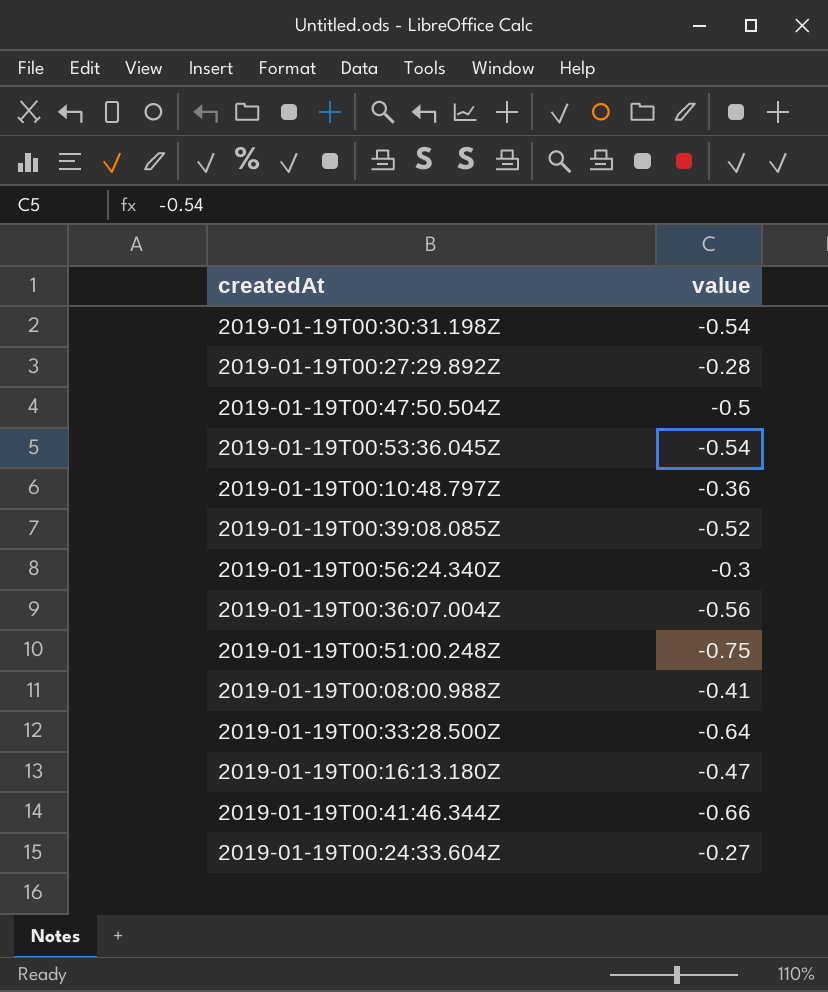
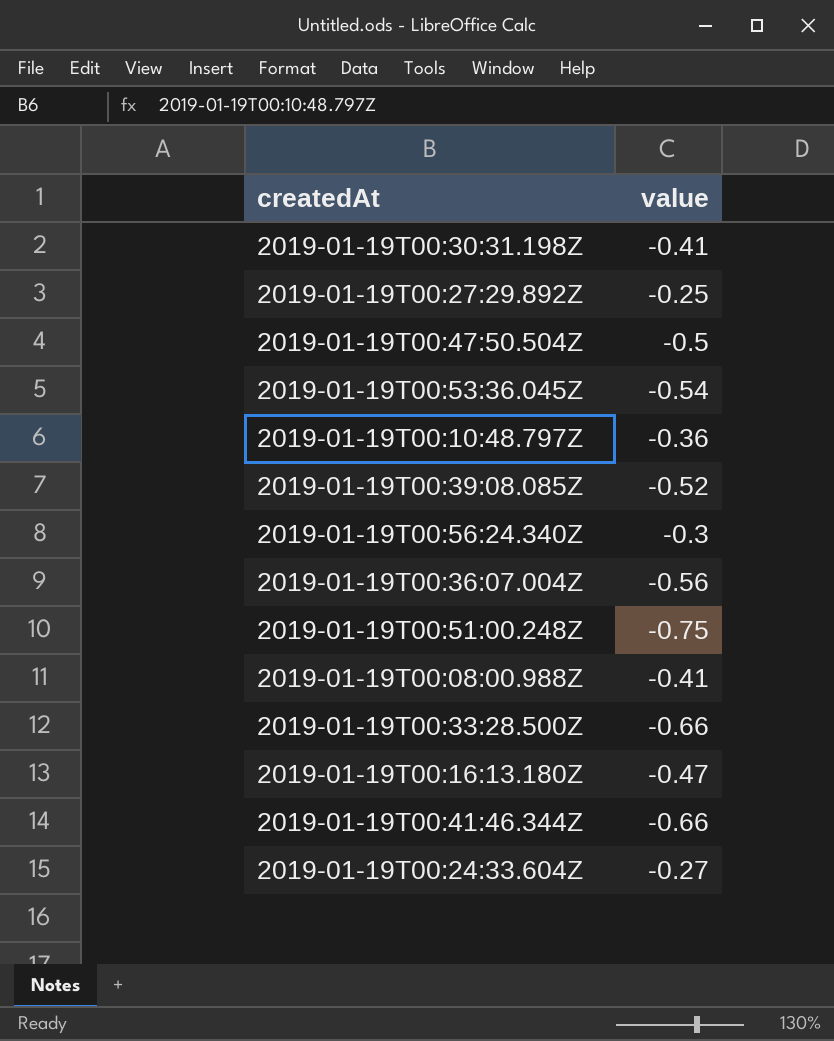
2019-01-19T00:30:31.198Z | value: -0.54 -> -0.41
2019-01-19T00:27:29.892Z | value: -0.28 -> -0.25
2019-01-19T00:33:28.500Z | value: -0.64 -> -0.66

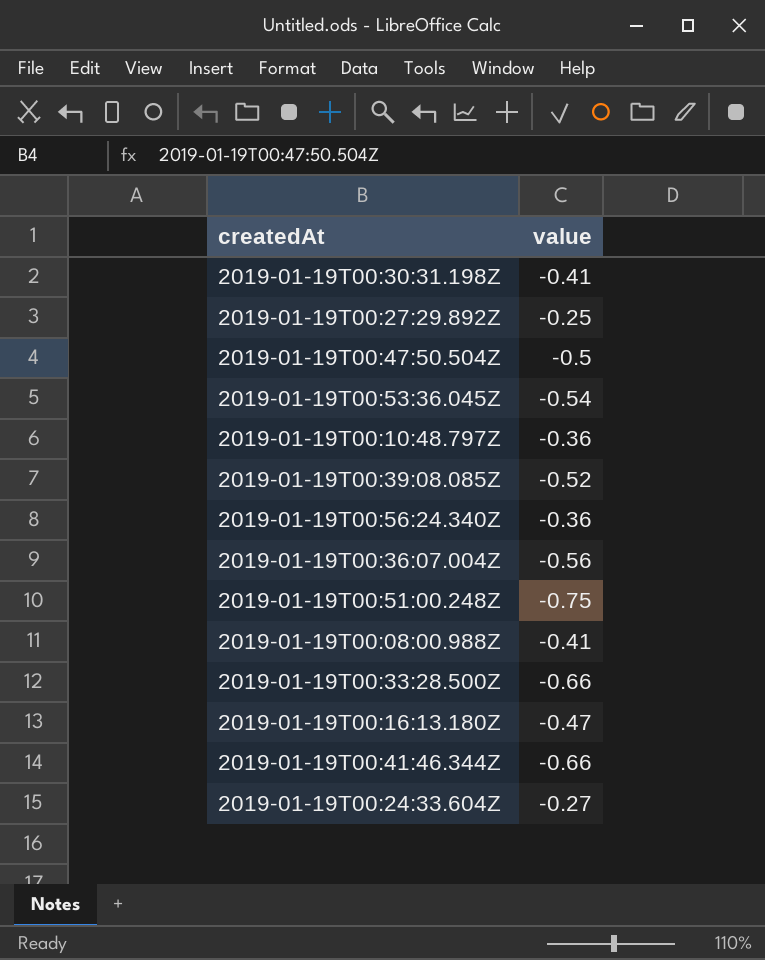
2019-01-19T00:56:24.340Z | value: -0.3 -> -0.36

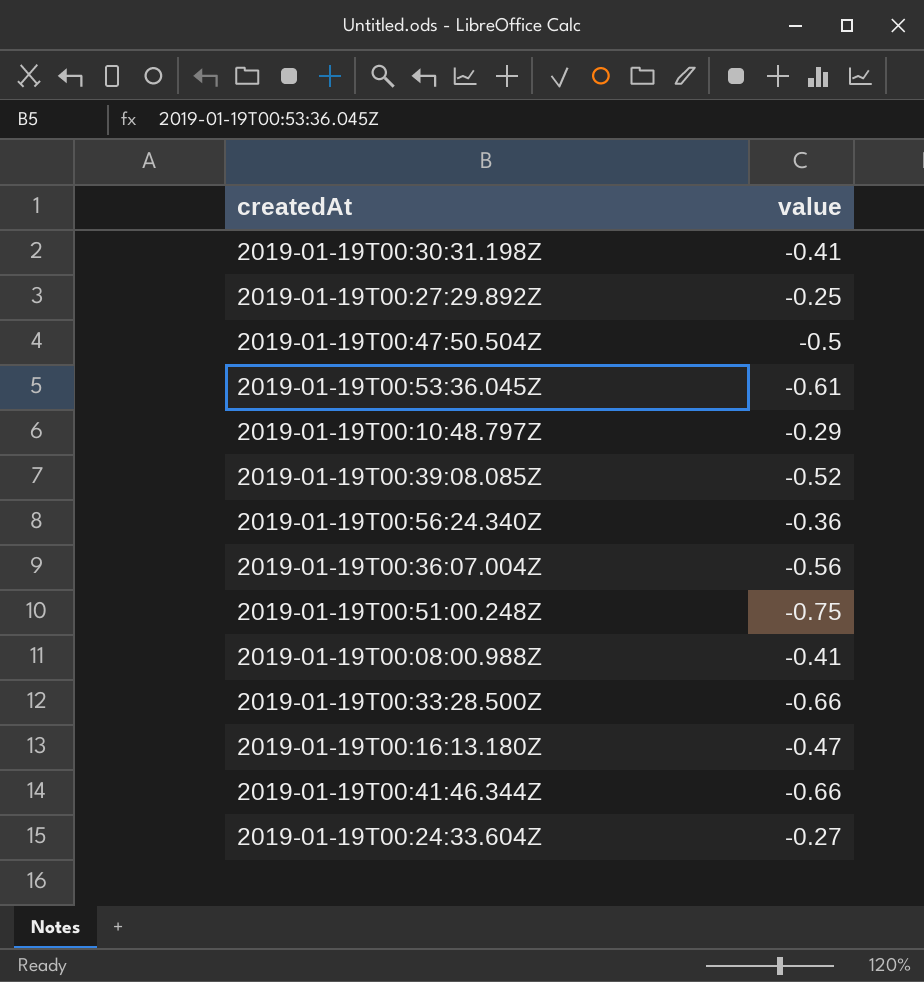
2019-01-19T00:53:36.045Z | value: -0.54 -> -0.61
2019-01-19T00:10:48.797Z | value: -0.36 -> -0.29

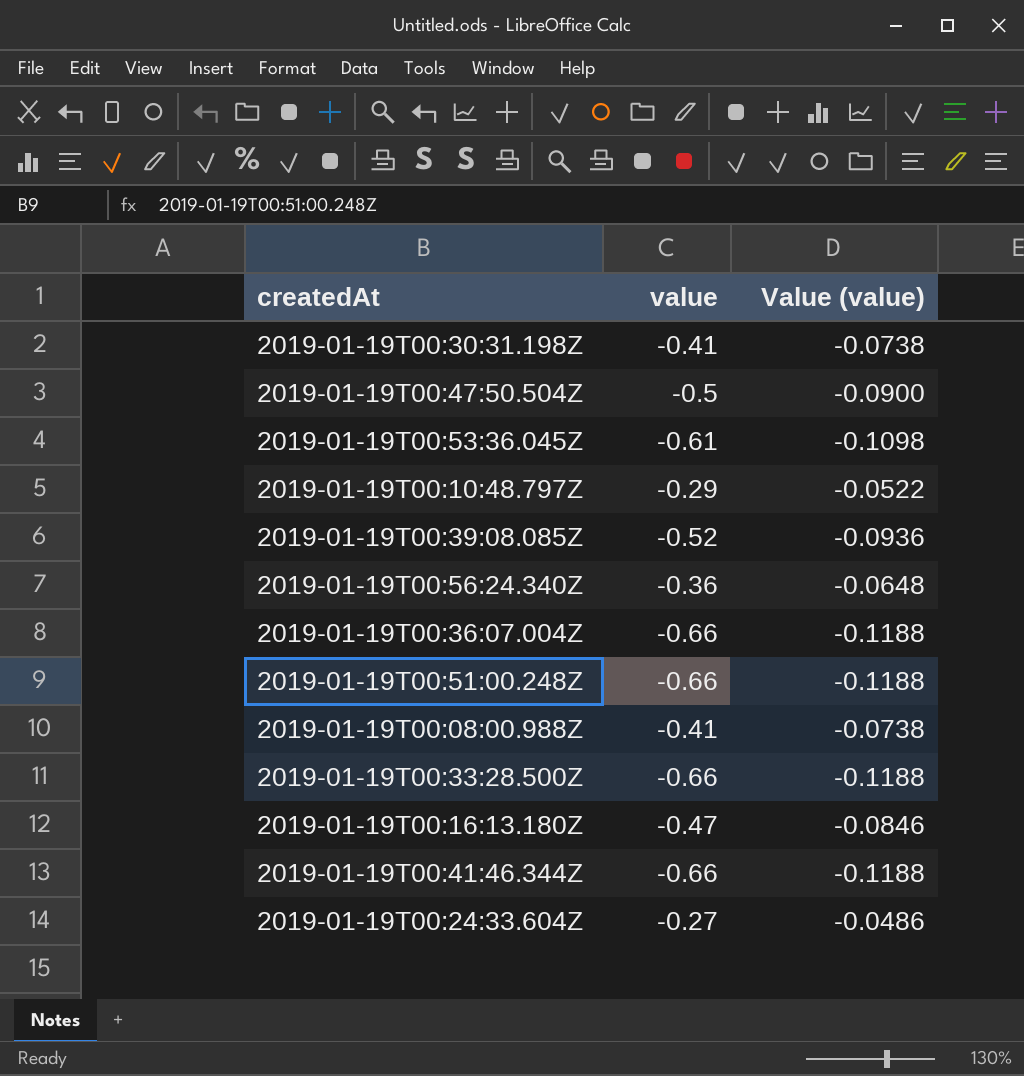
column Value (value) | formula: none -> [value] * 0.18
row 2019-01-19T00:27:29.892Z: -0.25 -> none
2019-01-19T00:36:07.004Z | value: -0.56 -> -0.66
2019-01-19T00:51:00.248Z | value: -0.75 -> -0.66

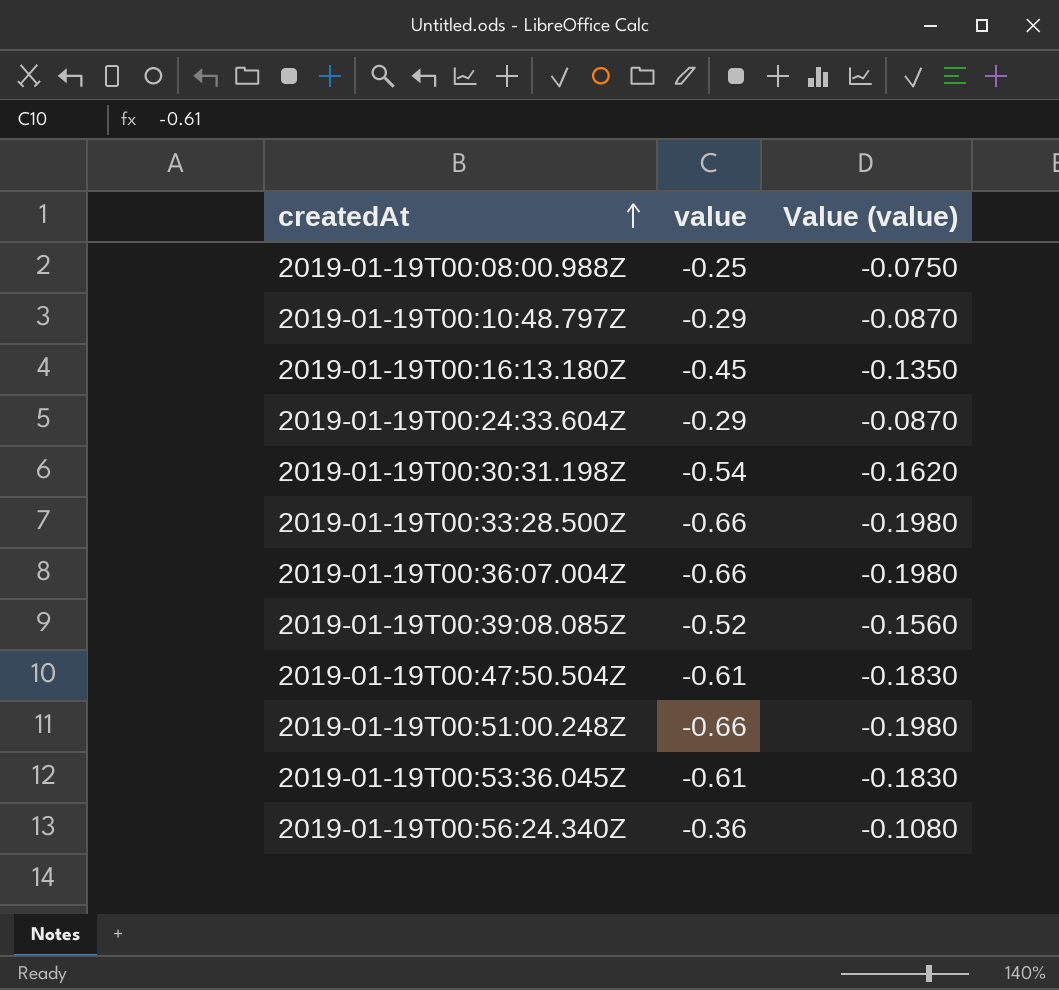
row order: none -> createdAt ascending
column Value (value) | formula: [value] * 0.18 -> [value] * 0.3
row 2019-01-19T00:41:46.344Z: -0.66 | -0.1188 -> none
2019-01-19T00:08:00.988Z | value: -0.41 -> -0.25
2019-01-19T00:16:13.180Z | value: -0.47 -> -0.45
2019-01-19T00:24:33.604Z | value: -0.27 -> -0.29
2019-01-19T00:30:31.198Z | value: -0.41 -> -0.54
2019-01-19T00:47:50.504Z | value: -0.5 -> -0.61

